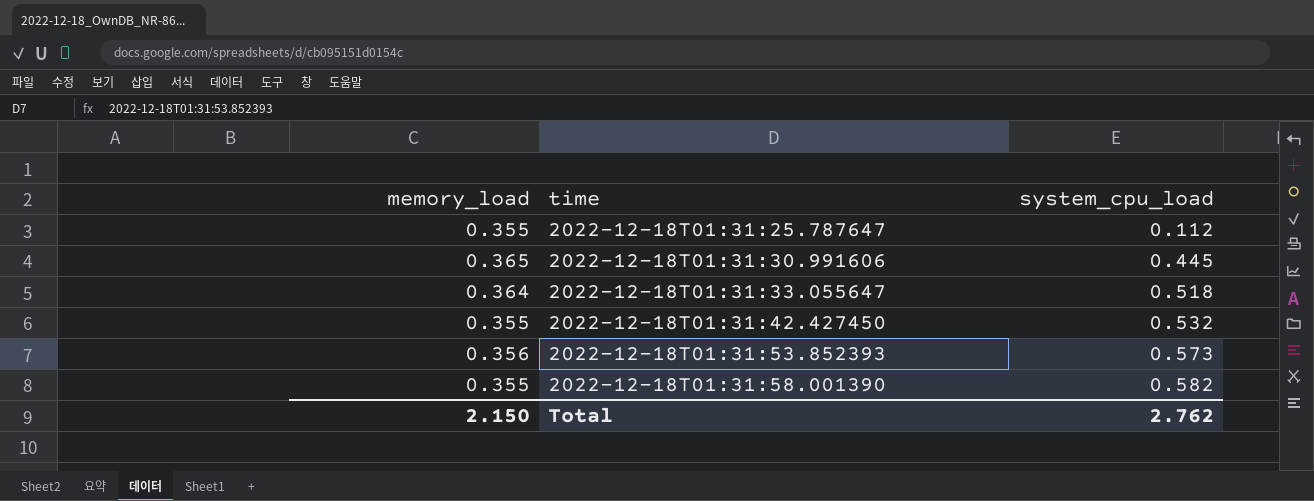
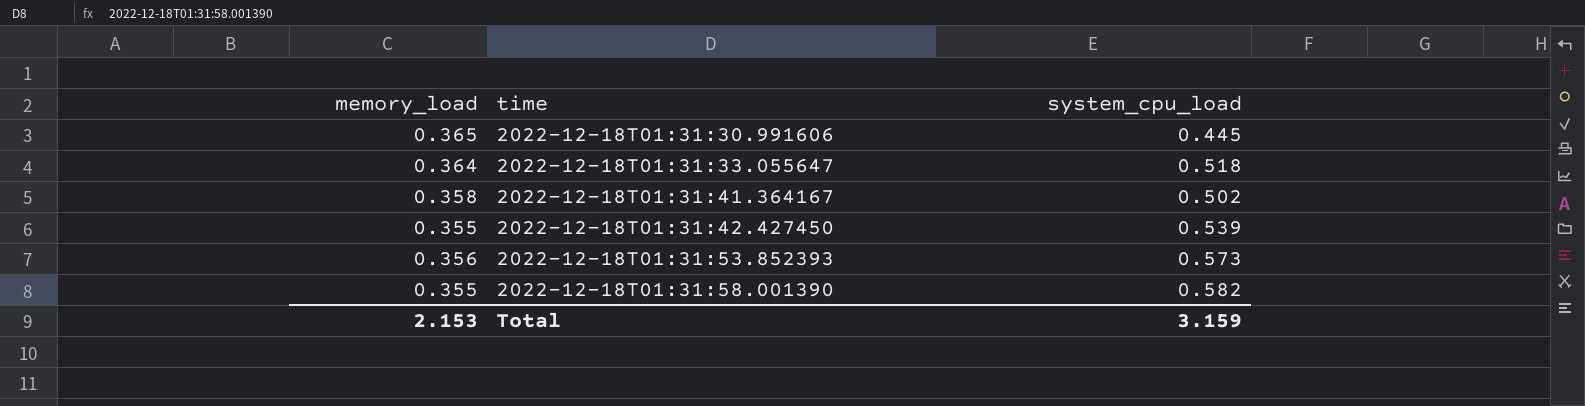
row 2022-12-18T01:31:25.787647: 0.355 | 0.112 -> none
row 2022-12-18T01:31:41.364167: none -> 0.358 | 0.502
2022-12-18T01:31:42.427450 | system_cpu_load: 0.532 -> 0.539
Total | memory_load: 2.150 -> 2.153
Total | system_cpu_load: 2.762 -> 3.159

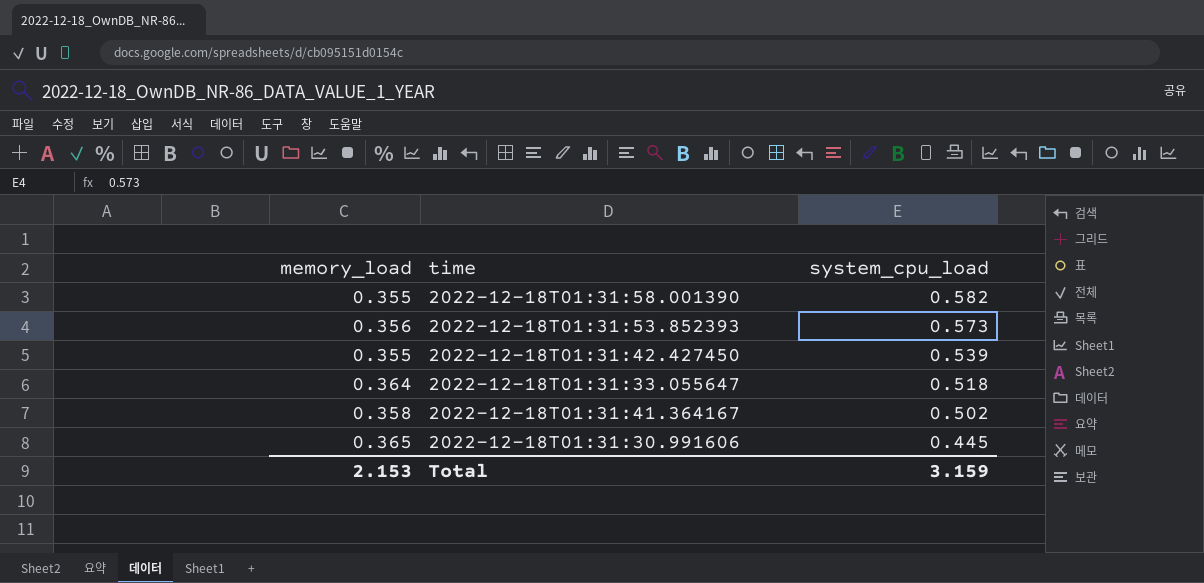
row order: time ascending -> system_cpu_load descending

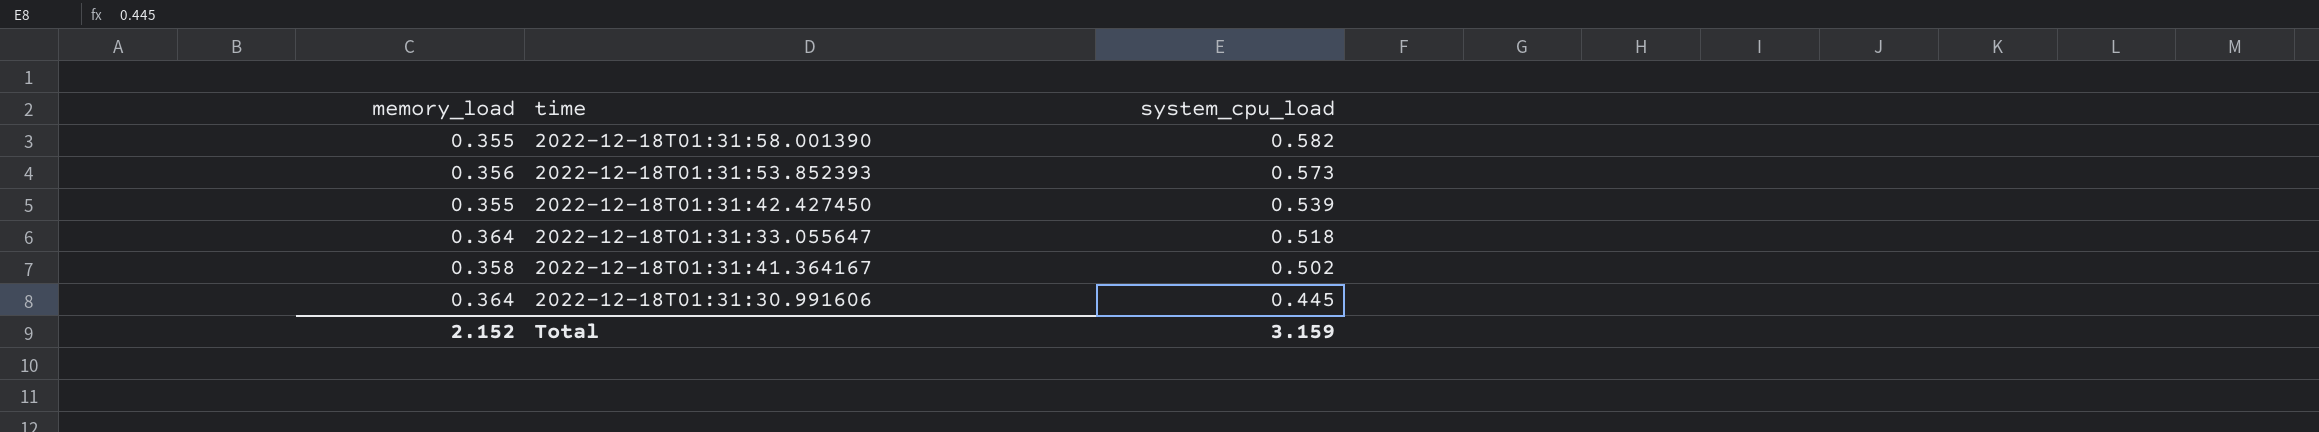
2022-12-18T01:31:30.991606 | memory_load: 0.365 -> 0.364
Total | memory_load: 2.153 -> 2.152

